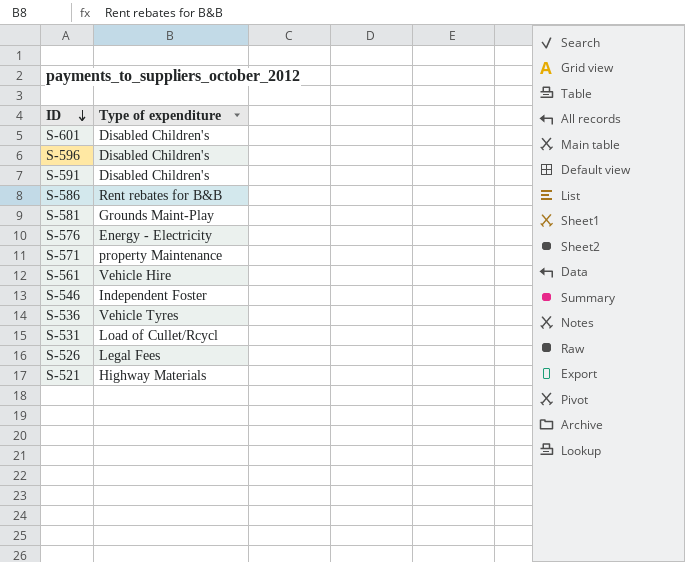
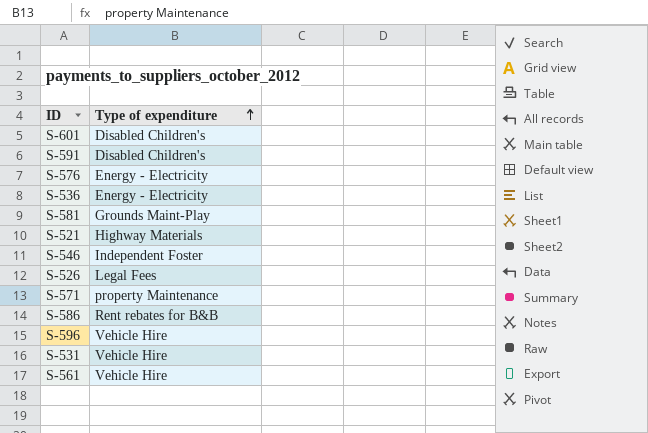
row order: ID descending -> Type of expenditure ascending
S-536 | Type of expenditure: Vehicle Tyres -> Energy - Electricity
S-596 | Type of expenditure: Disabled Children's -> Vehicle Hire
S-531 | Type of expenditure: Load of Cullet/Rcycl -> Vehicle Hire

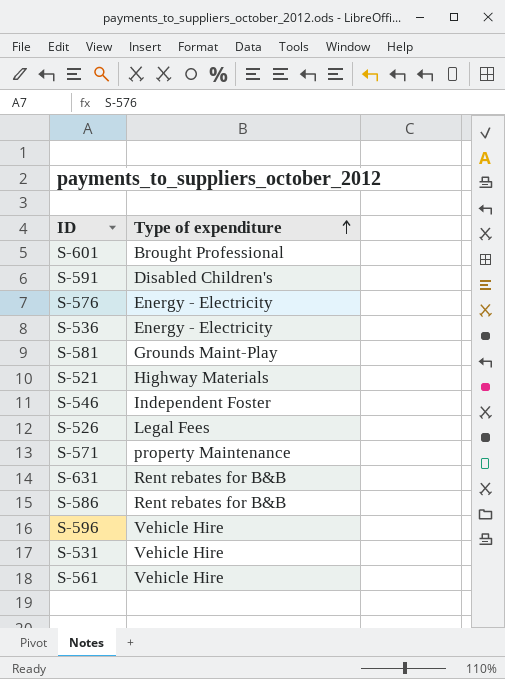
S-601 | Type of expenditure: Disabled Children's -> Brought Professional
row S-631: none -> Rent rebates for B&B

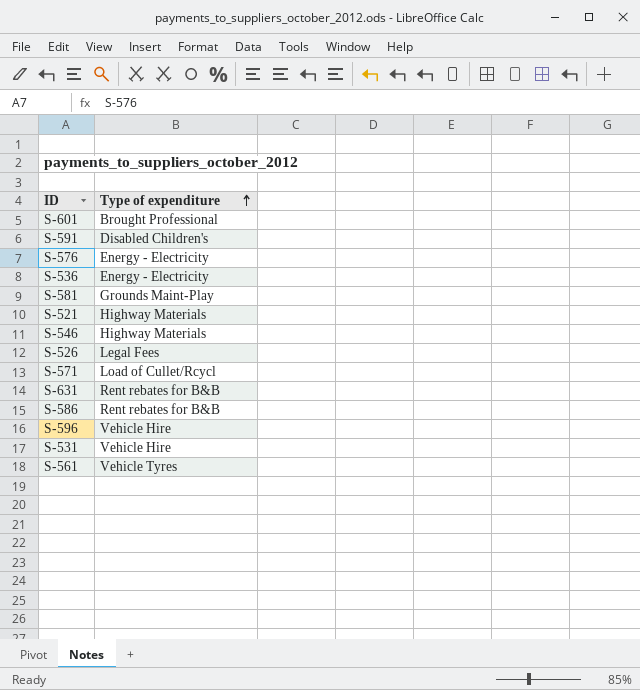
S-546 | Type of expenditure: Independent Foster -> Highway Materials
S-571 | Type of expenditure: property Maintenance -> Load of Cullet/Rcycl
S-561 | Type of expenditure: Vehicle Hire -> Vehicle Tyres

